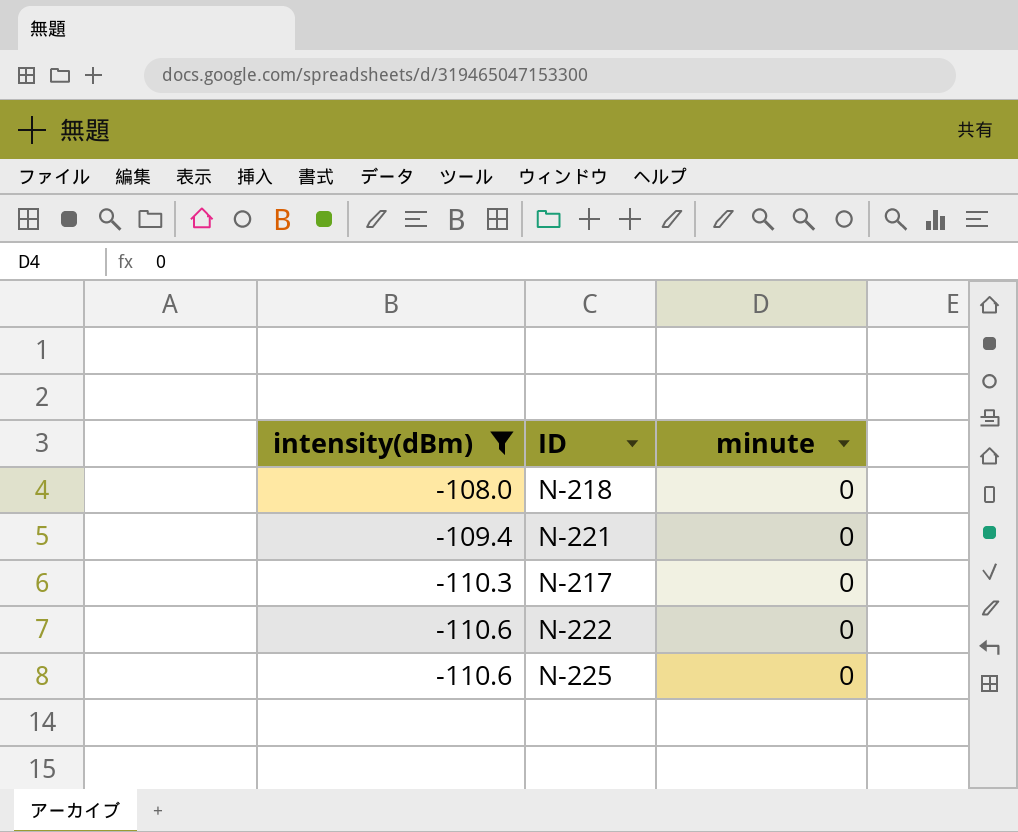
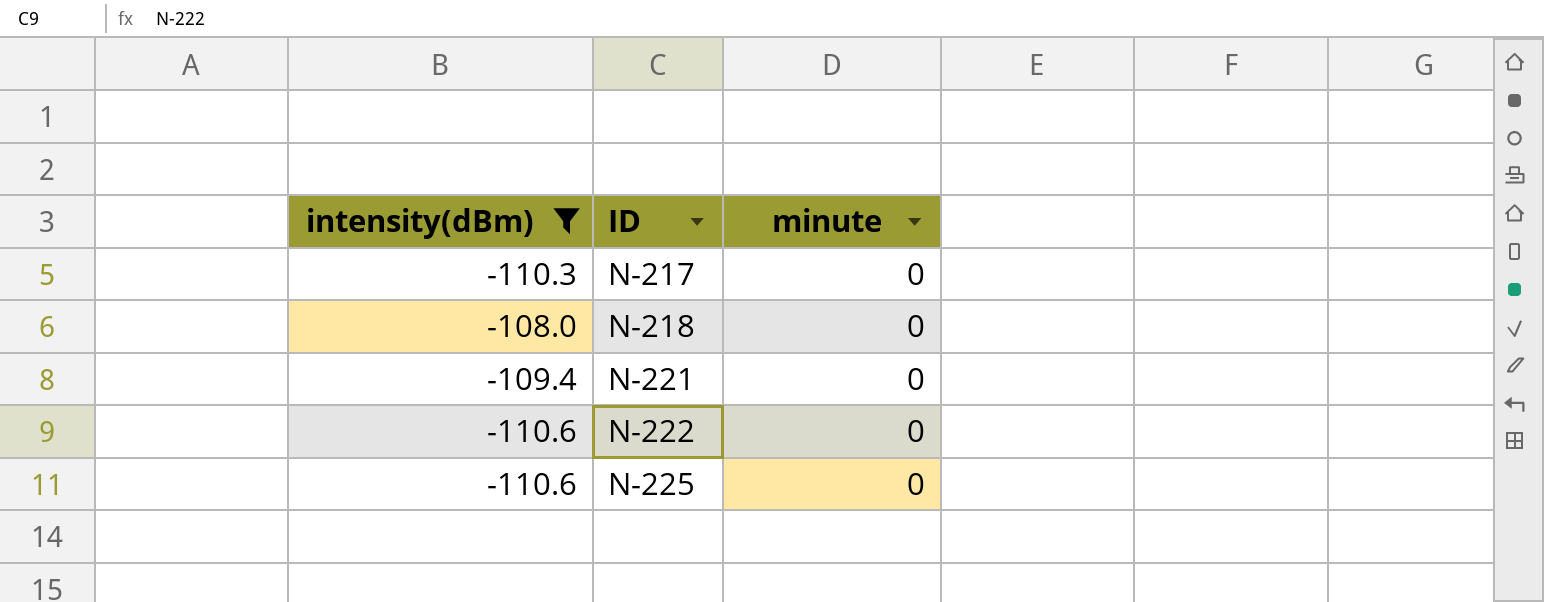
row order: intensity(dBm) descending -> ID ascending

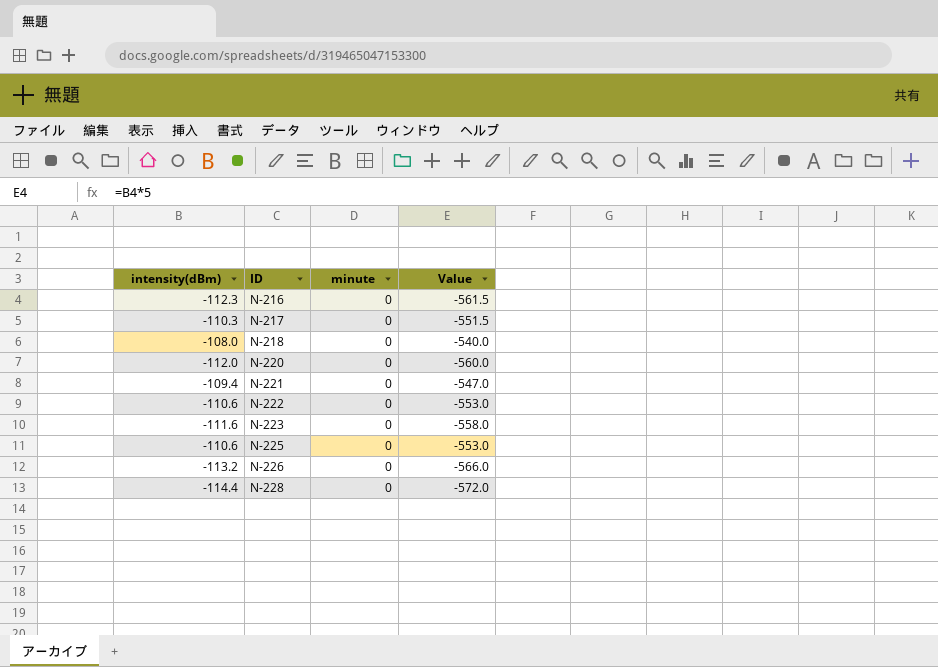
filter: intensity(dBm) >= -110.6 -> none
column Value | formula: none -> [intensity(dBm)] * 5

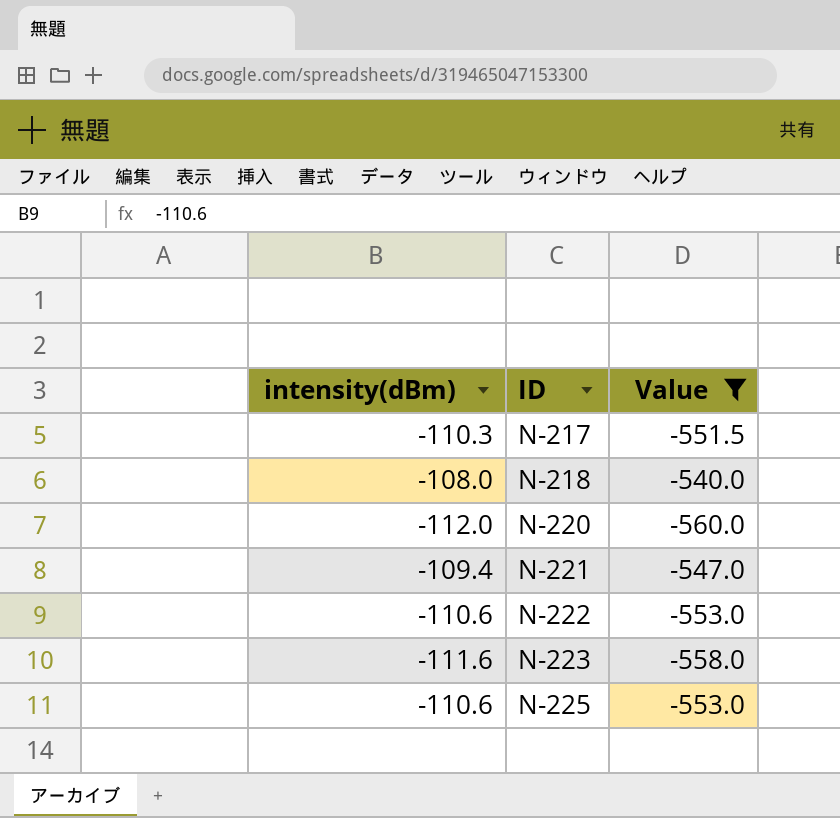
filter: none -> Value >= -560.0
column minute | position: 3 -> none

